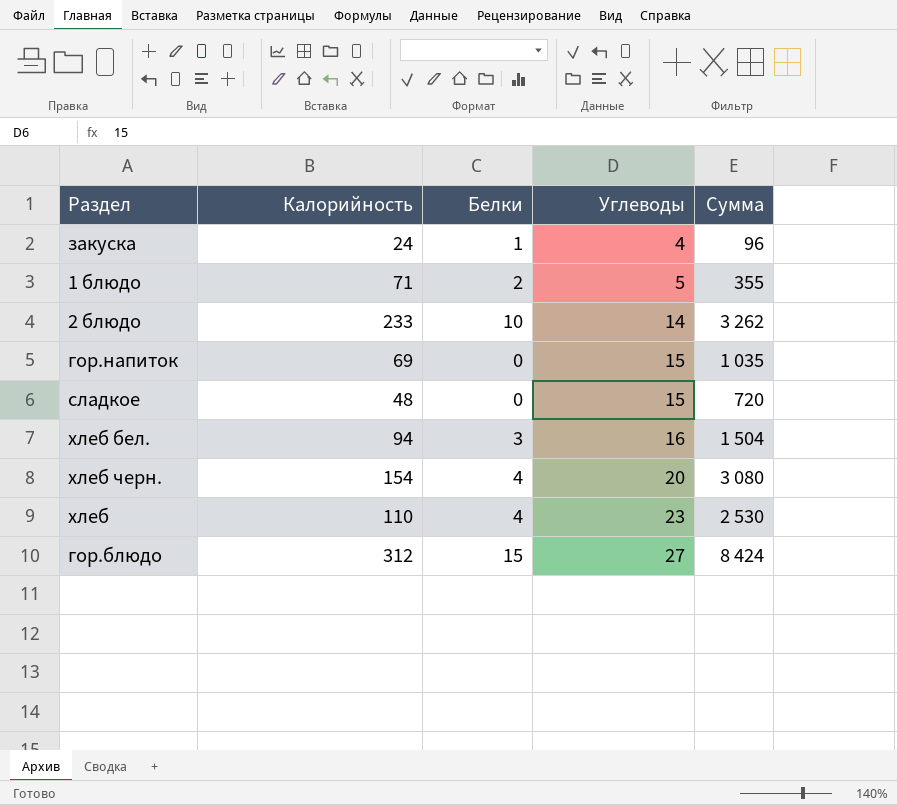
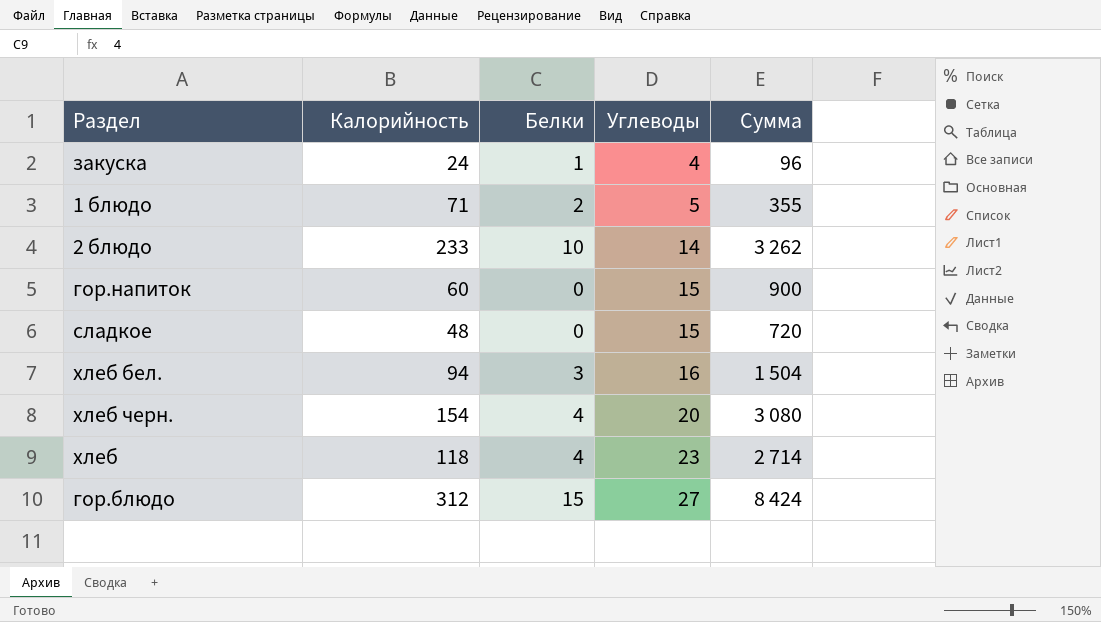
гор.напиток | Калорийность: 69 -> 60
гор.напиток | Сумма: 1 035 -> 900
хлеб | Калорийность: 110 -> 118
хлеб | Сумма: 2 530 -> 2 714

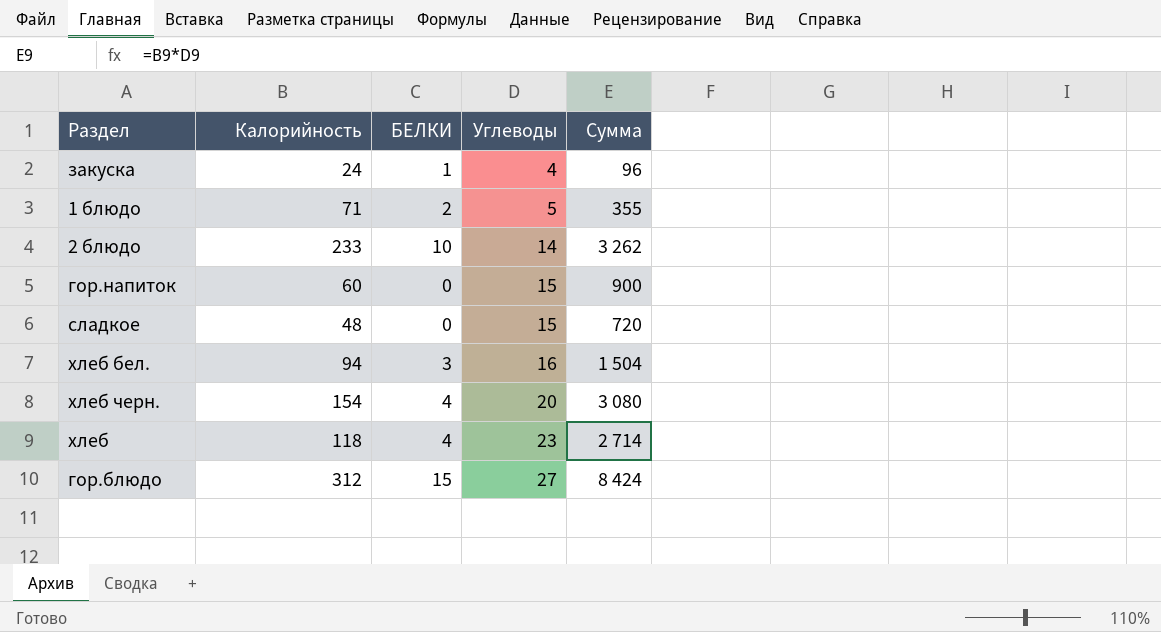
column name: Белки -> БЕЛКИ

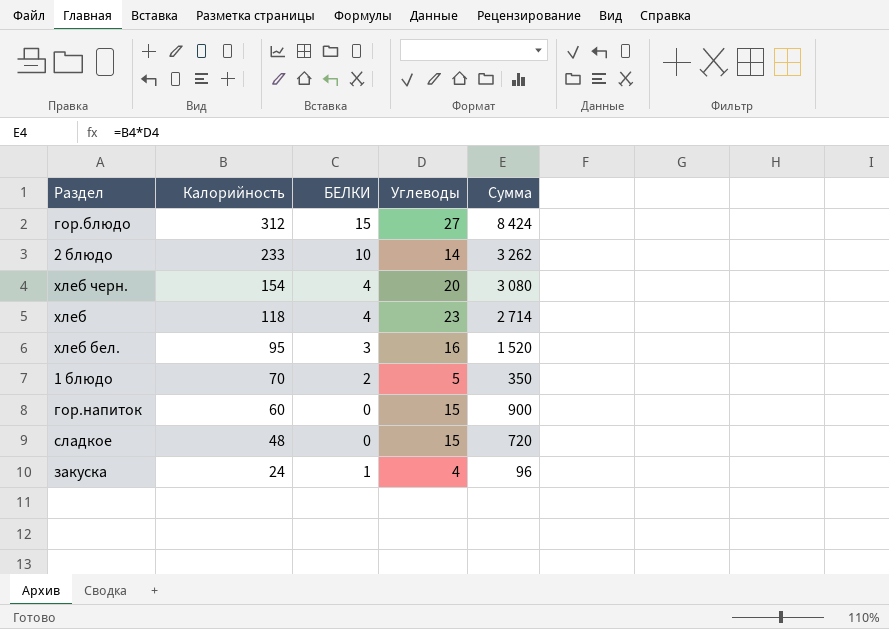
row order: Углеводы ascending -> Калорийность descending
хлеб бел. | Калорийность: 94 -> 95
хлеб бел. | Сумма: 1 504 -> 1 520
1 блюдо | Калорийность: 71 -> 70
1 блюдо | Сумма: 355 -> 350

